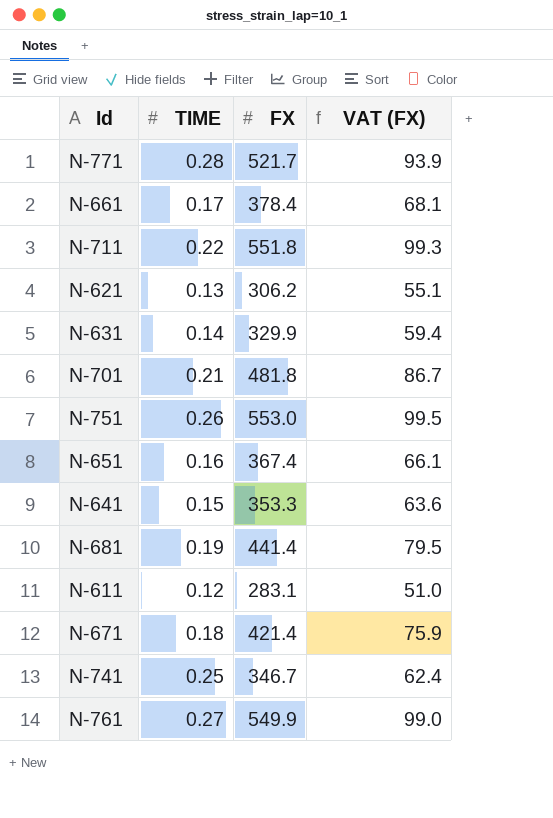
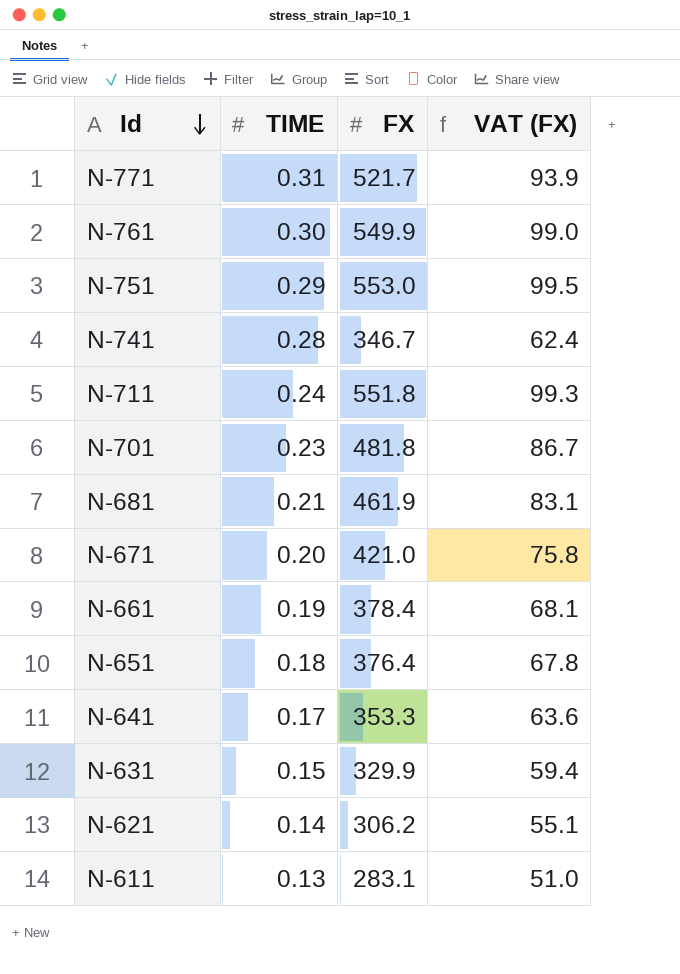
row order: none -> Id descending
N-771 | TIME: 0.28 -> 0.31
N-761 | TIME: 0.27 -> 0.30
N-751 | TIME: 0.26 -> 0.29
N-741 | TIME: 0.25 -> 0.28
N-711 | TIME: 0.22 -> 0.24
N-701 | TIME: 0.21 -> 0.23
N-681 | TIME: 0.19 -> 0.21
N-681 | FX: 441.4 -> 461.9
N-681 | VAT (FX): 79.5 -> 83.1
N-671 | TIME: 0.18 -> 0.20
N-671 | FX: 421.4 -> 421.0
N-671 | VAT (FX): 75.9 -> 75.8
N-661 | TIME: 0.17 -> 0.19
N-651 | TIME: 0.16 -> 0.18
N-651 | FX: 367.4 -> 376.4
N-651 | VAT (FX): 66.1 -> 67.8
N-641 | TIME: 0.15 -> 0.17
N-631 | TIME: 0.14 -> 0.15
N-621 | TIME: 0.13 -> 0.14
N-611 | TIME: 0.12 -> 0.13

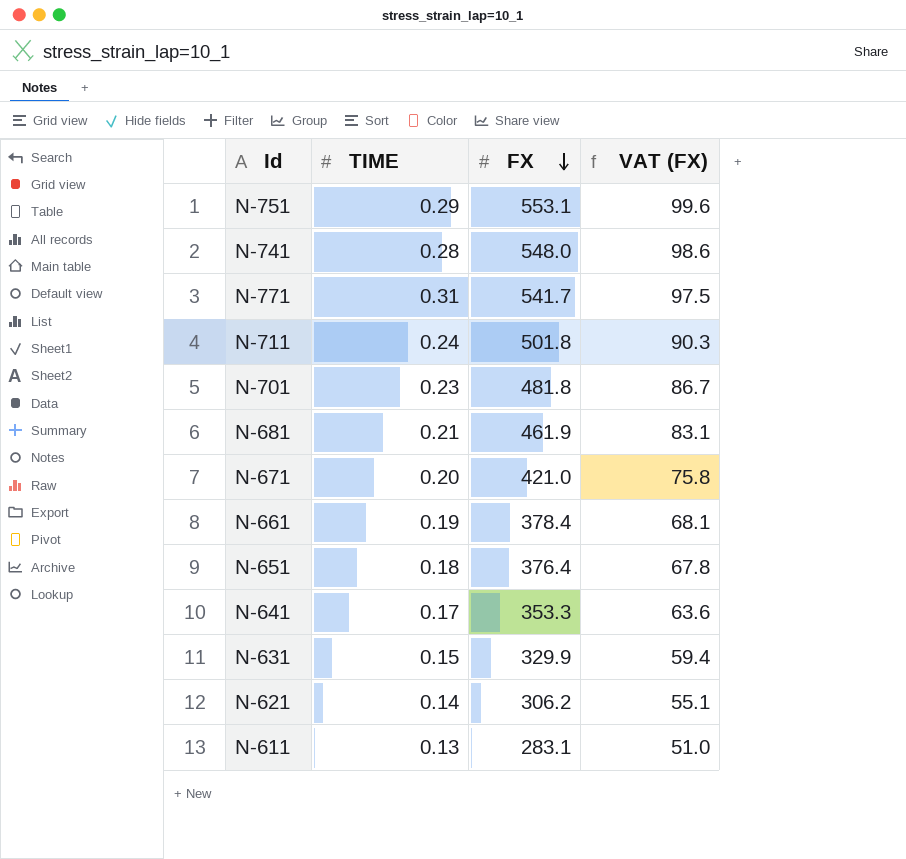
row order: Id descending -> FX descending
row N-761: 0.30 | 549.9 | 99.0 -> none
N-751 | FX: 553.0 -> 553.1
N-751 | VAT (FX): 99.5 -> 99.6
N-741 | FX: 346.7 -> 548.0
N-741 | VAT (FX): 62.4 -> 98.6
N-771 | FX: 521.7 -> 541.7
N-771 | VAT (FX): 93.9 -> 97.5
N-711 | FX: 551.8 -> 501.8
N-711 | VAT (FX): 99.3 -> 90.3

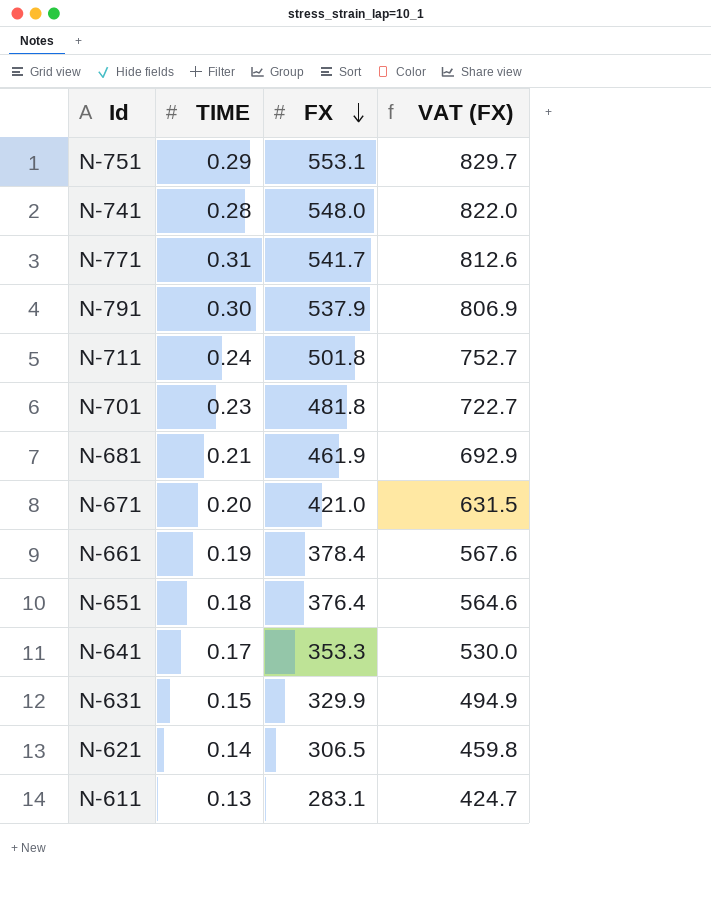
column VAT (FX) | formula: [FX] * 0.18 -> [FX] * 1.5
row N-791: none -> 0.30 | 537.9 | 806.9
N-621 | FX: 306.2 -> 306.5

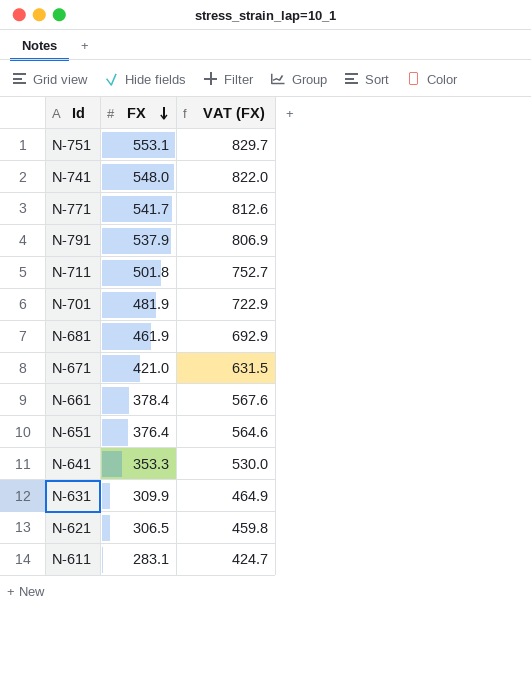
column TIME | position: 2 -> none
N-701 | FX: 481.8 -> 481.9
N-701 | VAT (FX): 722.7 -> 722.9
N-631 | FX: 329.9 -> 309.9
N-631 | VAT (FX): 494.9 -> 464.9

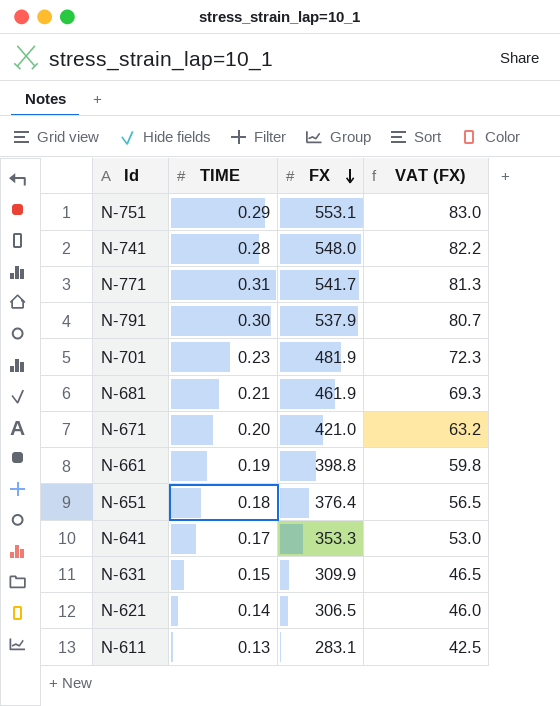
column TIME | position: none -> 2
column VAT (FX) | formula: [FX] * 1.5 -> [FX] * 0.15
row N-711: 501.8 | 752.7 -> none
N-661 | FX: 378.4 -> 398.8

